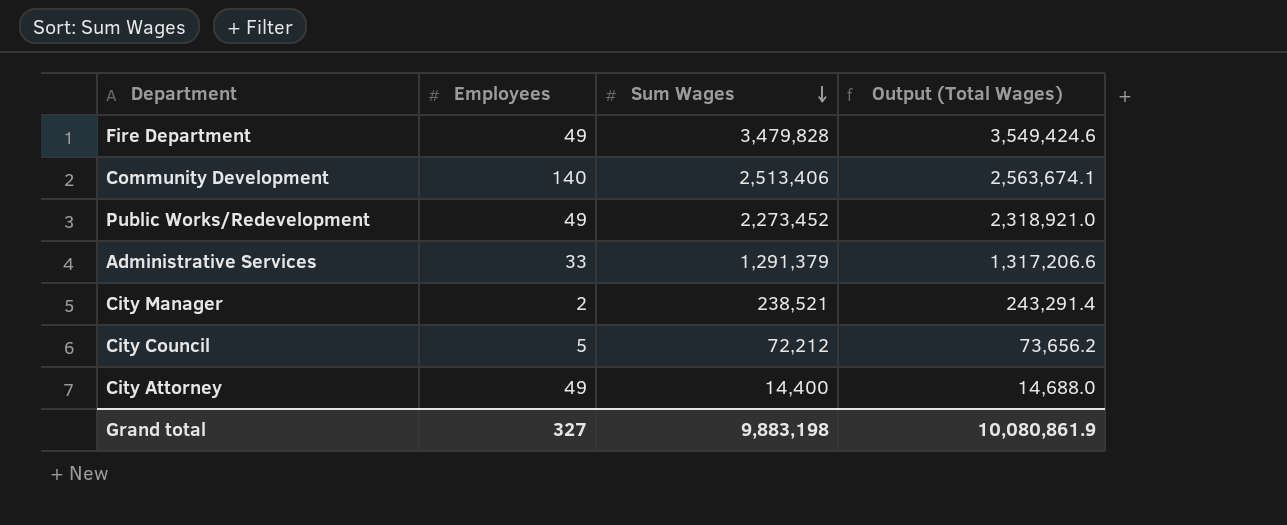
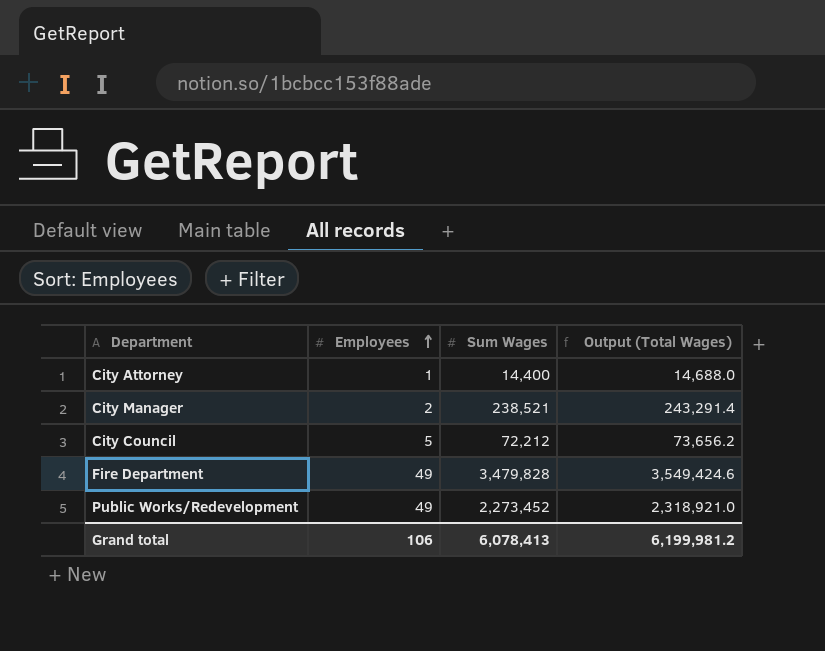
row order: Sum Wages descending -> Employees ascending
row Community Development: 140 | 2,513,406 | 2,563,674.1 -> none
row Administrative Services: 33 | 1,291,379 | 1,317,206.6 -> none
City Attorney | Employees: 49 -> 1
Grand total | Employees: 327 -> 106
Grand total | Sum Wages: 9,883,198 -> 6,078,413
Grand total | Output (Total Wages): 10,080,861.9 -> 6,199,981.2

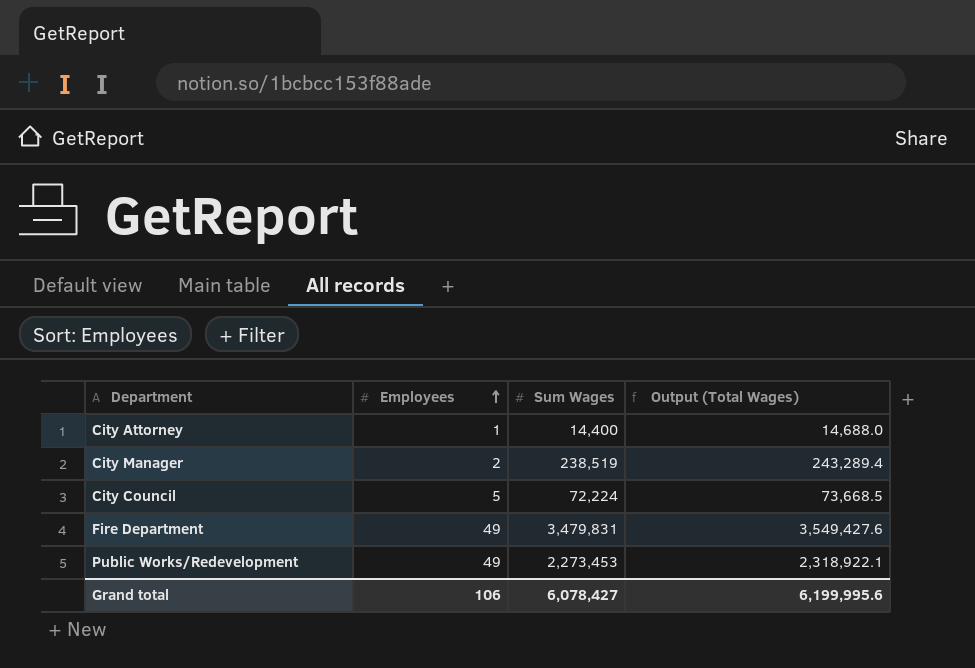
City Manager | Sum Wages: 238,521 -> 238,519
City Manager | Output (Total Wages): 243,291.4 -> 243,289.4
City Council | Sum Wages: 72,212 -> 72,224
City Council | Output (Total Wages): 73,656.2 -> 73,668.5
Fire Department | Sum Wages: 3,479,828 -> 3,479,831
Fire Department | Output (Total Wages): 3,549,424.6 -> 3,549,427.6
Public Works/Redevelopment | Sum Wages: 2,273,452 -> 2,273,453
Public Works/Redevelopment | Output (Total Wages): 2,318,921.0 -> 2,318,922.1
Grand total | Sum Wages: 6,078,413 -> 6,078,427
Grand total | Output (Total Wages): 6,199,981.2 -> 6,199,995.6

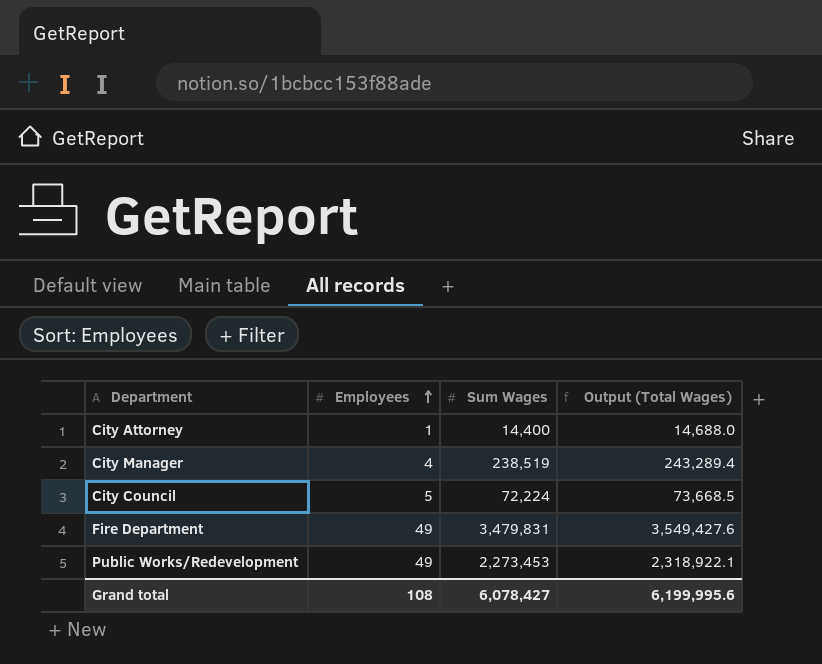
City Manager | Employees: 2 -> 4
Grand total | Employees: 106 -> 108

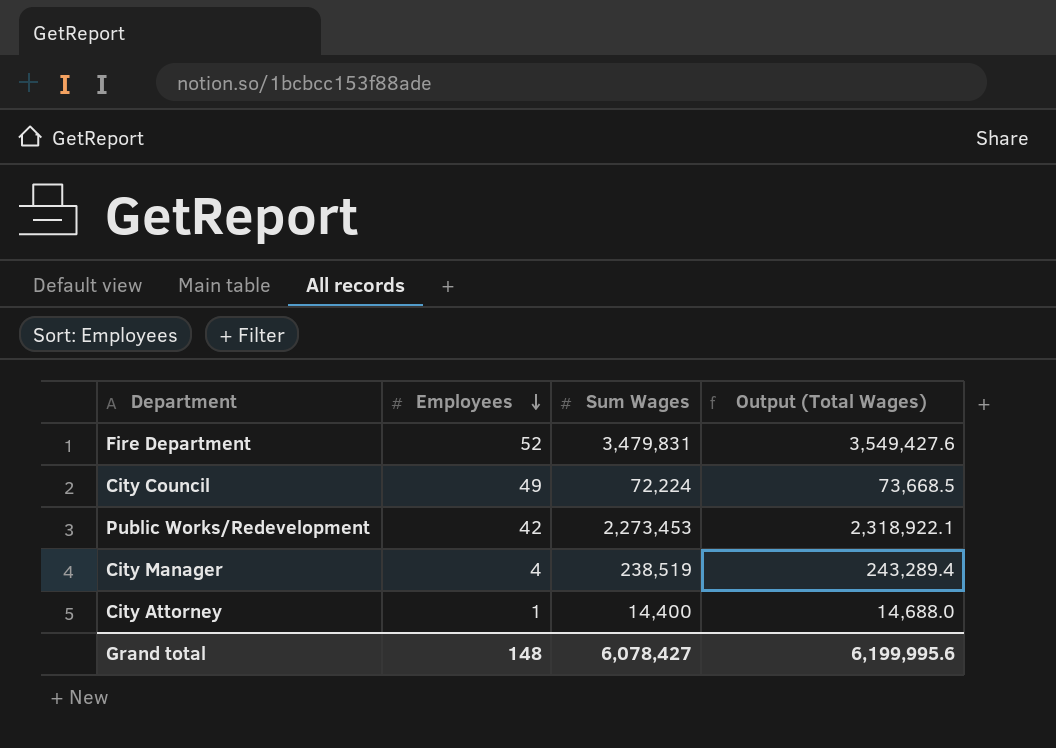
row order: Employees ascending -> Employees descending
Fire Department | Employees: 49 -> 52
City Council | Employees: 5 -> 49
Public Works/Redevelopment | Employees: 49 -> 42
Grand total | Employees: 108 -> 148

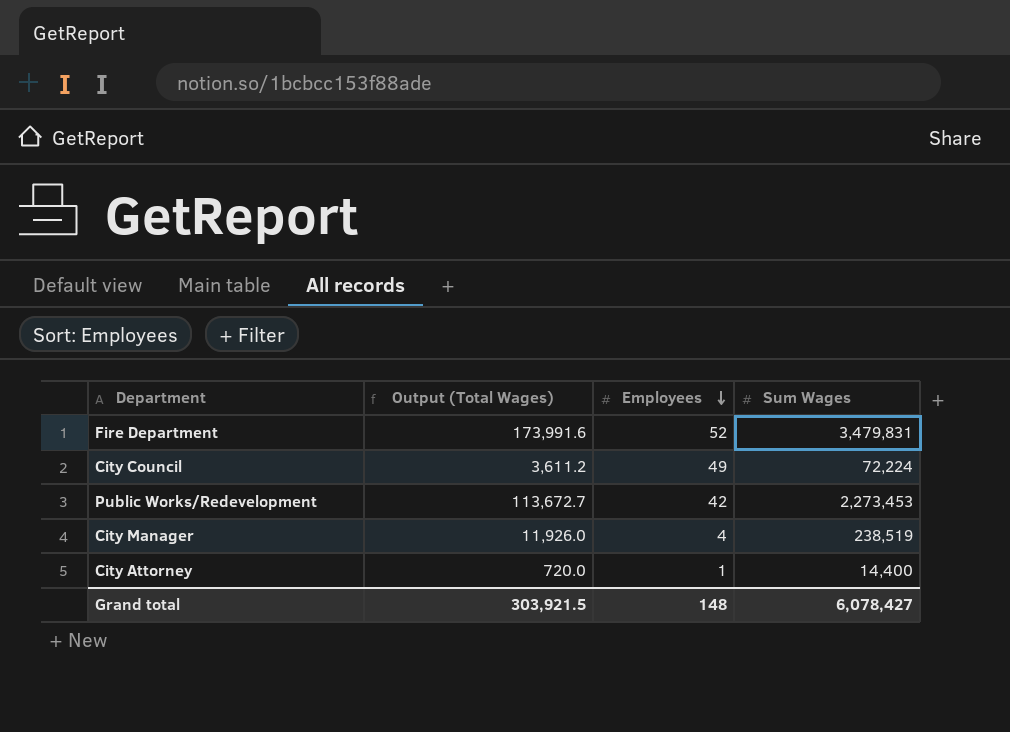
column Output (Total Wages) | formula: [Sum Wages] * 1.02 -> [Sum Wages] * 0.05
column Output (Total Wages) | position: 4 -> 2
Grand total | Output (Total Wages): 6,199,995.6 -> 303,921.5

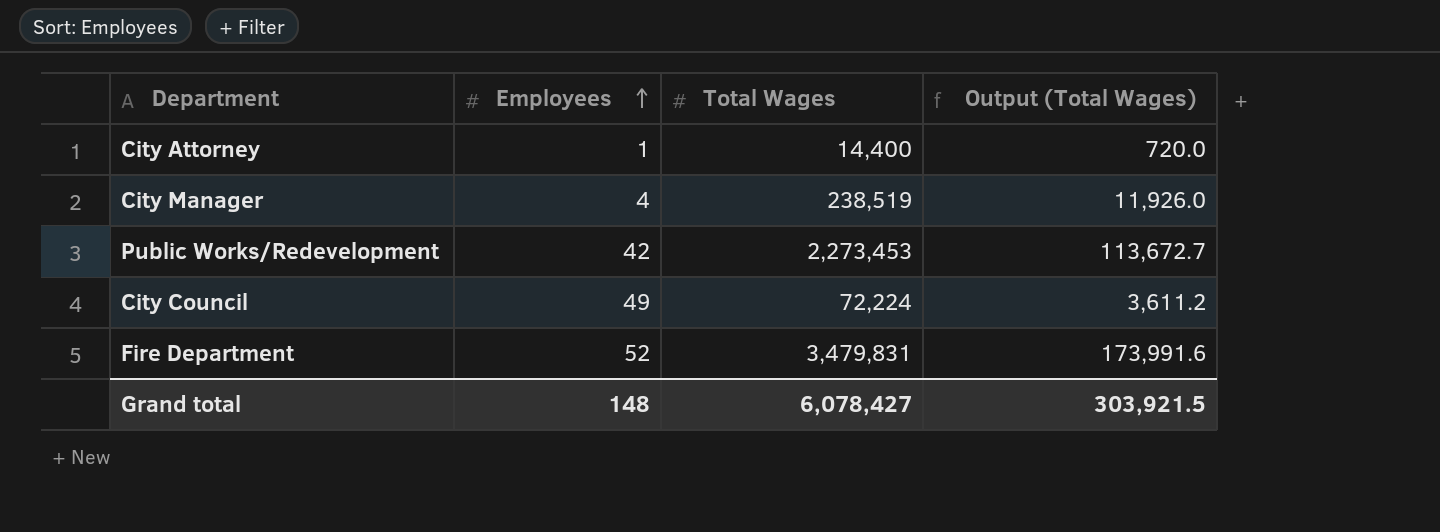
row order: Employees descending -> Employees ascending
column name: Sum Wages -> Total Wages
column Output (Total Wages) | position: 2 -> 4

